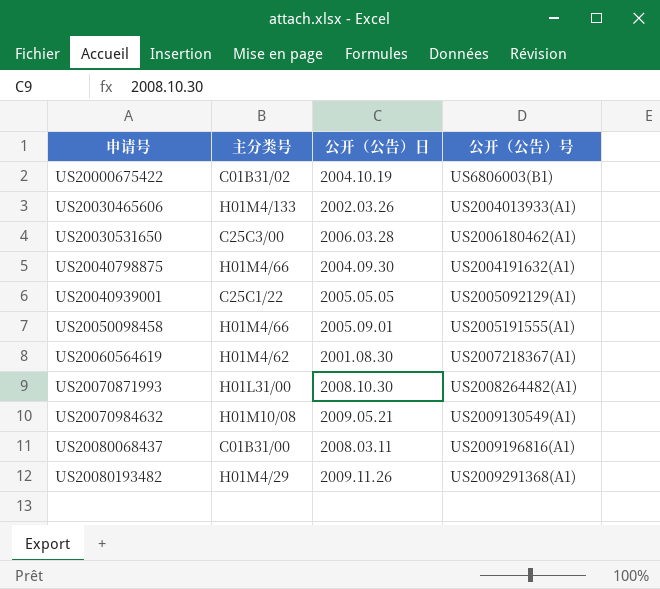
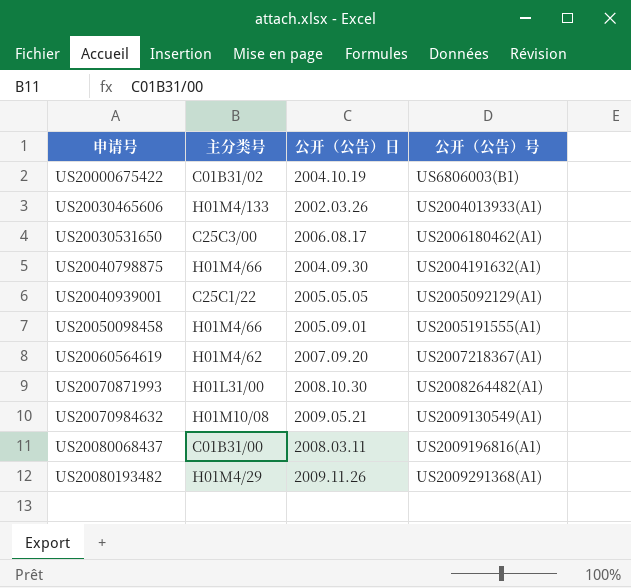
US20030531650 | 公开（公告）日: 2006.03.28 -> 2006.08.17
US20060564619 | 公开（公告）日: 2001.08.30 -> 2007.09.20

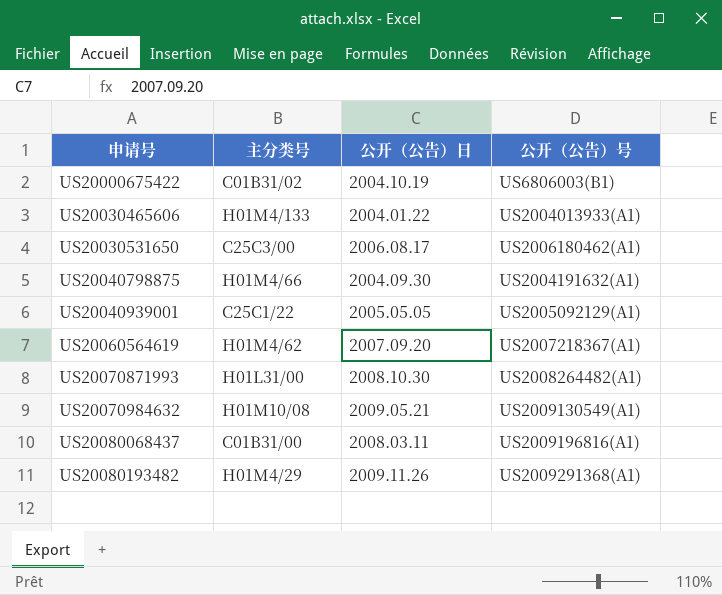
row US20050098458: H01M4/66 | 2005.09.01 | US2005191555(A1) -> none
US20030465606 | 公开（公告）日: 2002.03.26 -> 2004.01.22

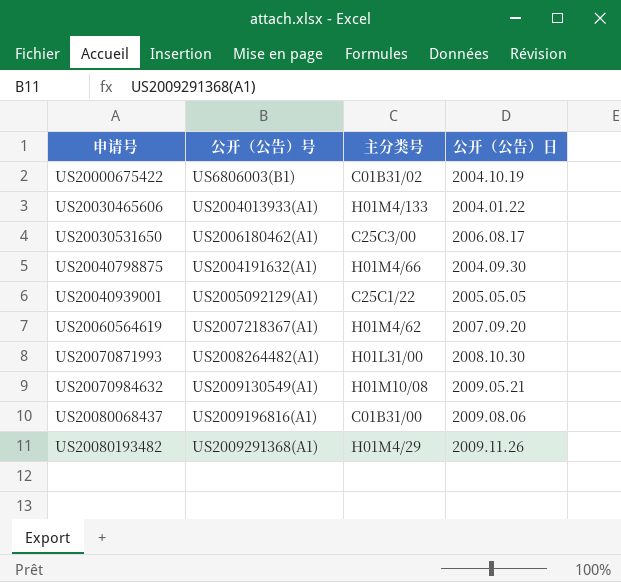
column 公开（公告）号 | position: 4 -> 2
US20080068437 | 公开（公告）日: 2008.03.11 -> 2009.08.06

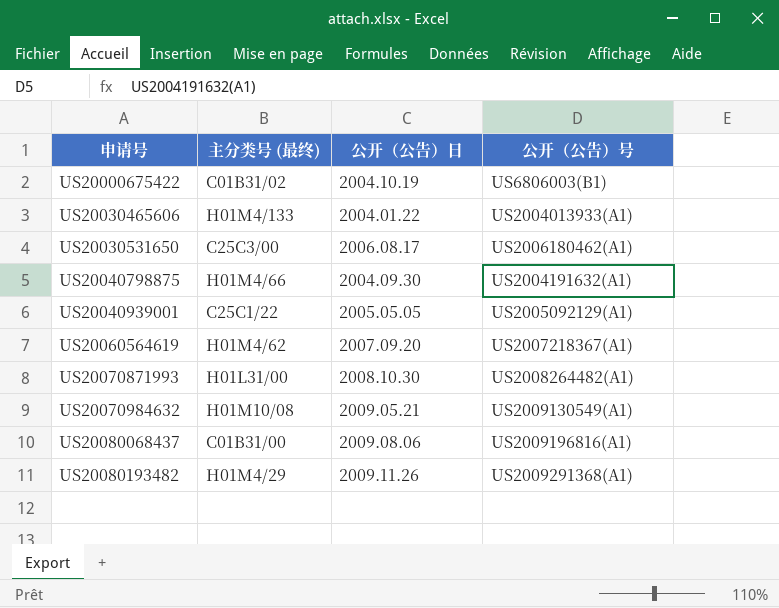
column name: 主分类号 -> 主分类号 (最终)
column 公开（公告）号 | position: 2 -> 4

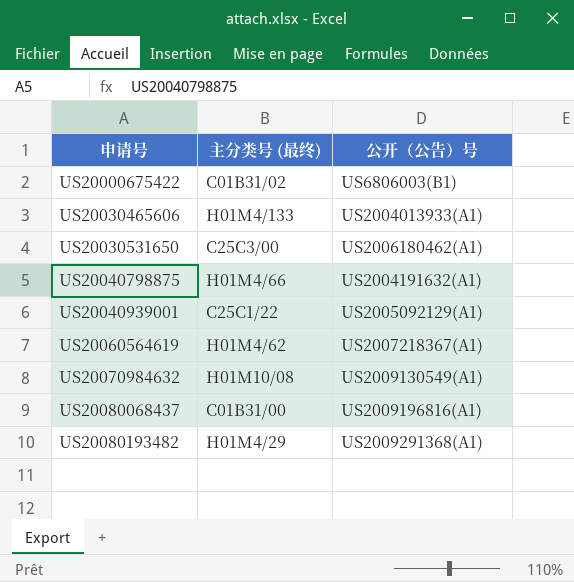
column 公开（公告）日 | position: 3 -> none
row US20070871993: H01L31/00 | 2008.10.30 | US2008264482(A1) -> none

